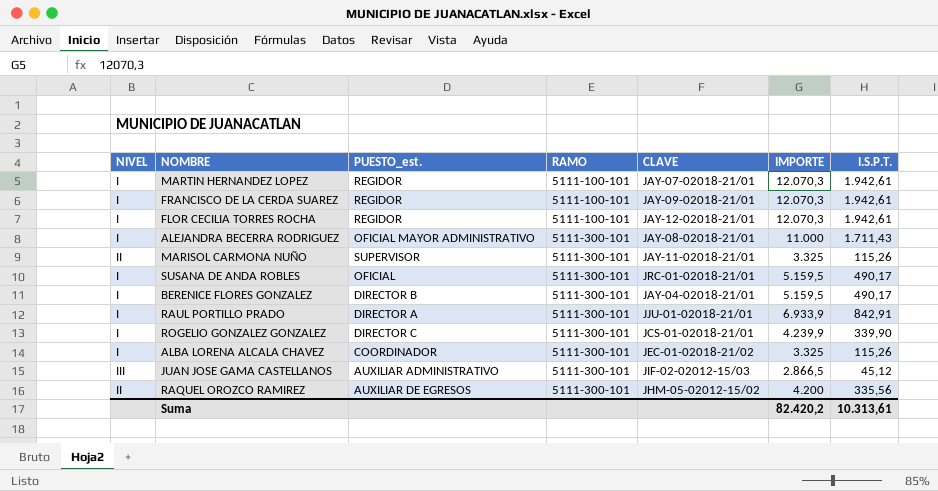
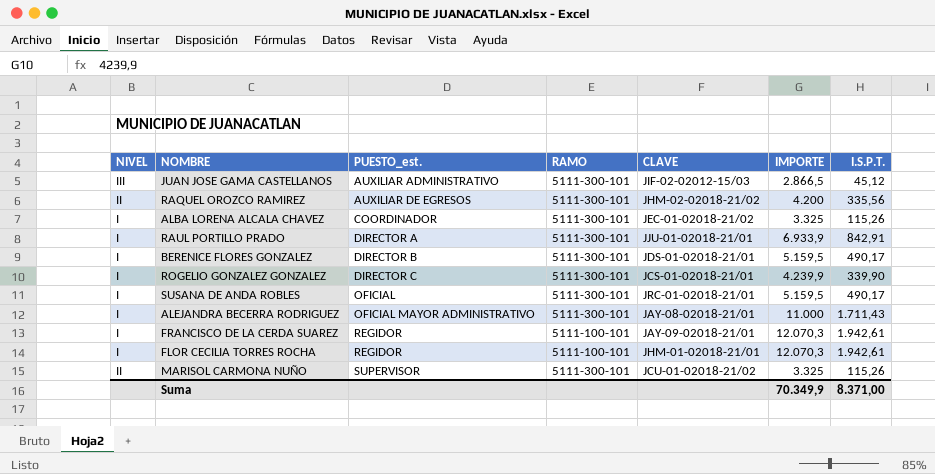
row order: RAMO ascending -> PUESTO_est. ascending
row MARTIN HERNANDEZ LOPEZ: I | REGIDOR | 5111-100-101 | JAY-07-02018-21/01 | 12.070,3 | 1.942,61 -> none
RAQUEL OROZCO RAMIREZ | CLAVE: JHM-05-02012-15/02 -> JHM-02-02018-21/02
BERENICE FLORES GONZALEZ | CLAVE: JAY-04-02018-21/01 -> JDS-01-02018-21/01
FLOR CECILIA TORRES ROCHA | CLAVE: JAY-12-02018-21/01 -> JHM-01-02018-21/01
MARISOL CARMONA NUÑO | CLAVE: JAY-11-02018-21/01 -> JCU-01-02018-21/02
Suma | IMPORTE: 82.420,2 -> 70.349,9
Suma | I.S.P.T.: 10.313,61 -> 8.371,00

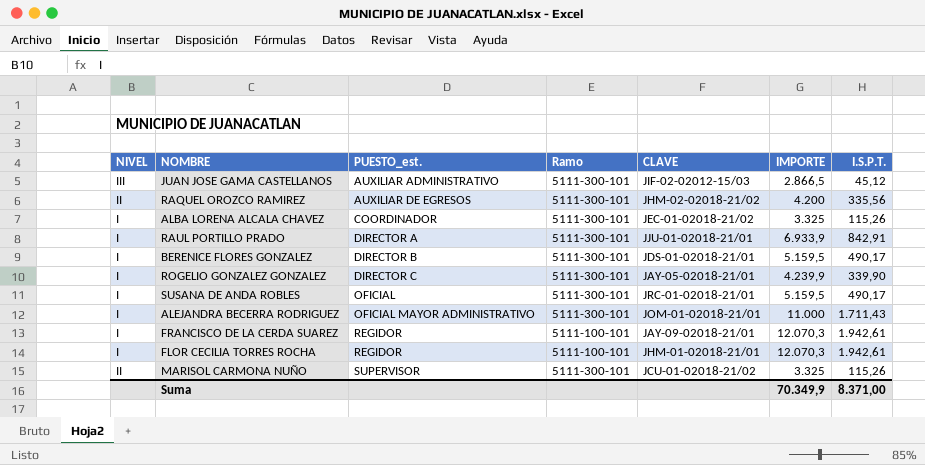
column name: RAMO -> Ramo
ROGELIO GONZALEZ GONZALEZ | CLAVE: JCS-01-02018-21/01 -> JAY-05-02018-21/01
ALEJANDRA BECERRA RODRIGUEZ | CLAVE: JAY-08-02018-21/01 -> JOM-01-02018-21/01

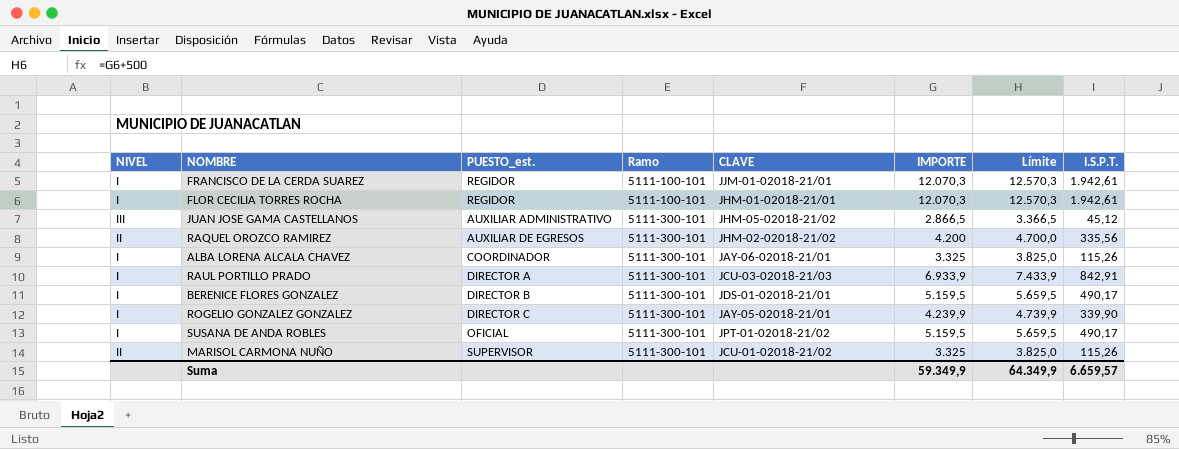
row order: PUESTO_est. ascending -> Ramo ascending
column Límite | formula: none -> [IMPORTE] + 500
row ALEJANDRA BECERRA RODRIGUEZ: I | OFICIAL MAYOR ADMINISTRATIVO | 5111-300-101 | JOM-01-02018-21/01 | 11.000 | 1.711,43 -> none
FRANCISCO DE LA CERDA SUAREZ | CLAVE: JAY-09-02018-21/01 -> JJM-01-02018-21/01
JUAN JOSE GAMA CASTELLANOS | CLAVE: JIF-02-02012-15/03 -> JHM-05-02018-21/02
ALBA LORENA ALCALA CHAVEZ | CLAVE: JEC-01-02018-21/02 -> JAY-06-02018-21/01
RAUL PORTILLO PRADO | CLAVE: JJU-01-02018-21/01 -> JCU-03-02018-21/03
SUSANA DE ANDA ROBLES | CLAVE: JRC-01-02018-21/01 -> JPT-01-02018-21/02
Suma | IMPORTE: 70.349,9 -> 59.349,9
Suma | I.S.P.T.: 8.371,00 -> 6.659,57

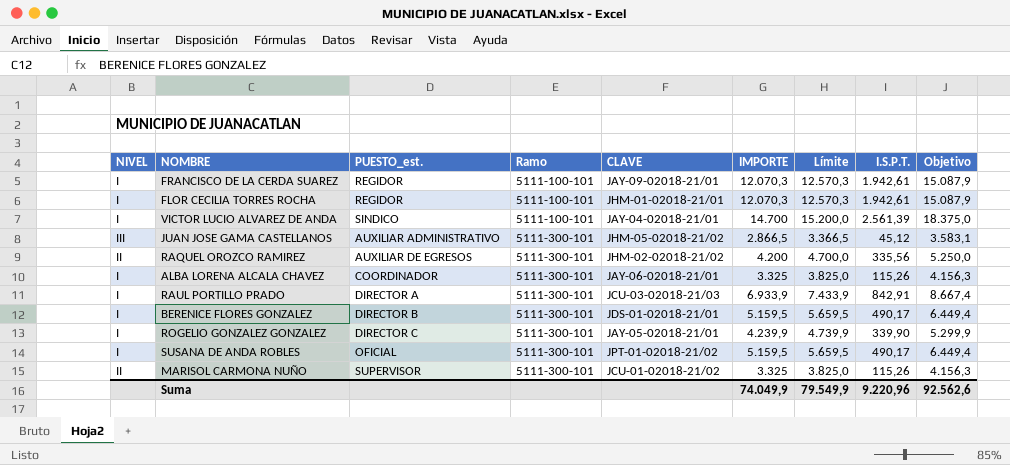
column Objetivo | formula: none -> [IMPORTE] * 1,25
FRANCISCO DE LA CERDA SUAREZ | CLAVE: JJM-01-02018-21/01 -> JAY-09-02018-21/01
row VICTOR LUCIO ALVAREZ DE ANDA: none -> I | SINDICO | 5111-100-101 | JAY-04-02018-21/01 | 14.700 | 15.200,0 | 2.561,39 | 18.375,0
Suma | IMPORTE: 59.349,9 -> 74.049,9
Suma | Límite: 64.349,9 -> 79.549,9
Suma | I.S.P.T.: 6.659,57 -> 9.220,96

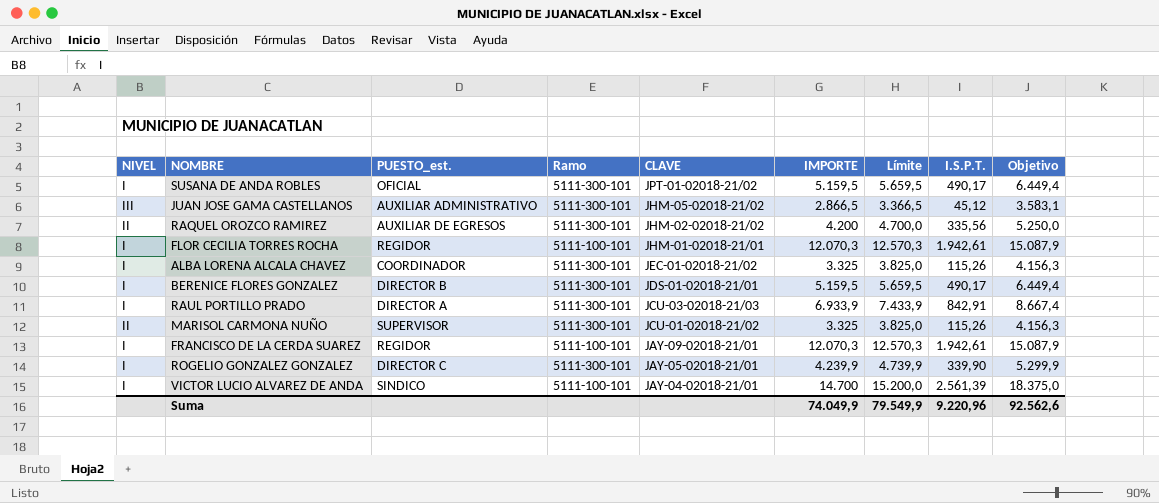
row order: Ramo ascending -> CLAVE descending
ALBA LORENA ALCALA CHAVEZ | CLAVE: JAY-06-02018-21/01 -> JEC-01-02018-21/02

